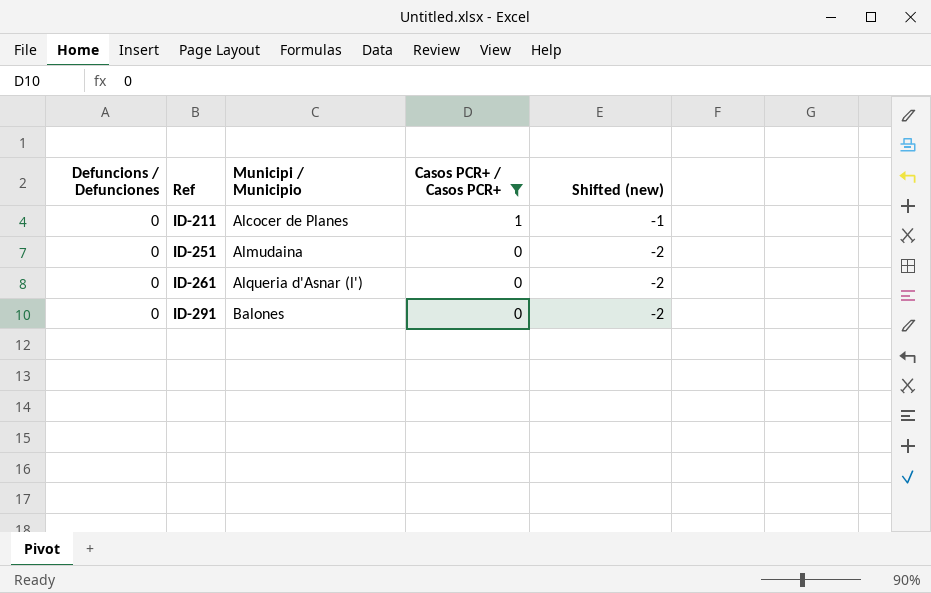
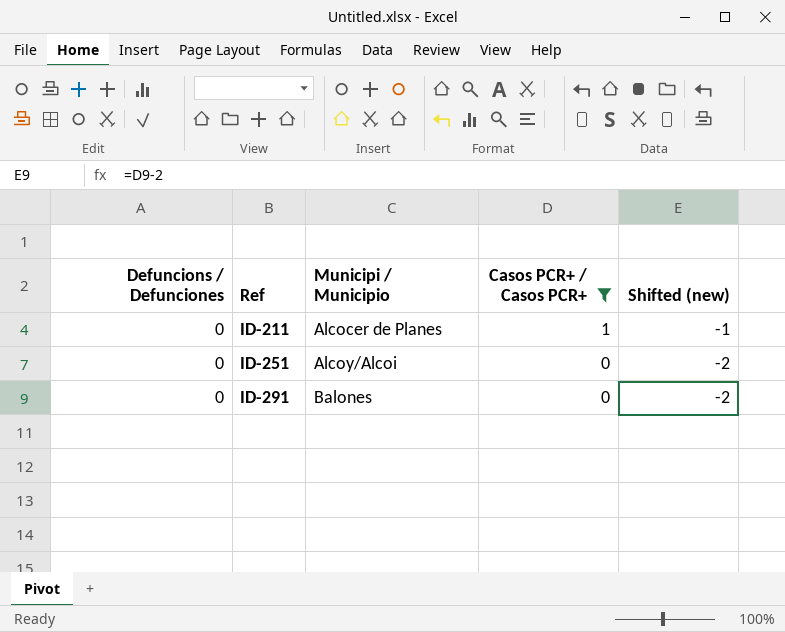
row ID-261: 0 | Alqueria d'Asnar (l') | 0 | -2 -> none
ID-251 | Municipi / Municipio: Almudaina -> Alcoy/Alcoi

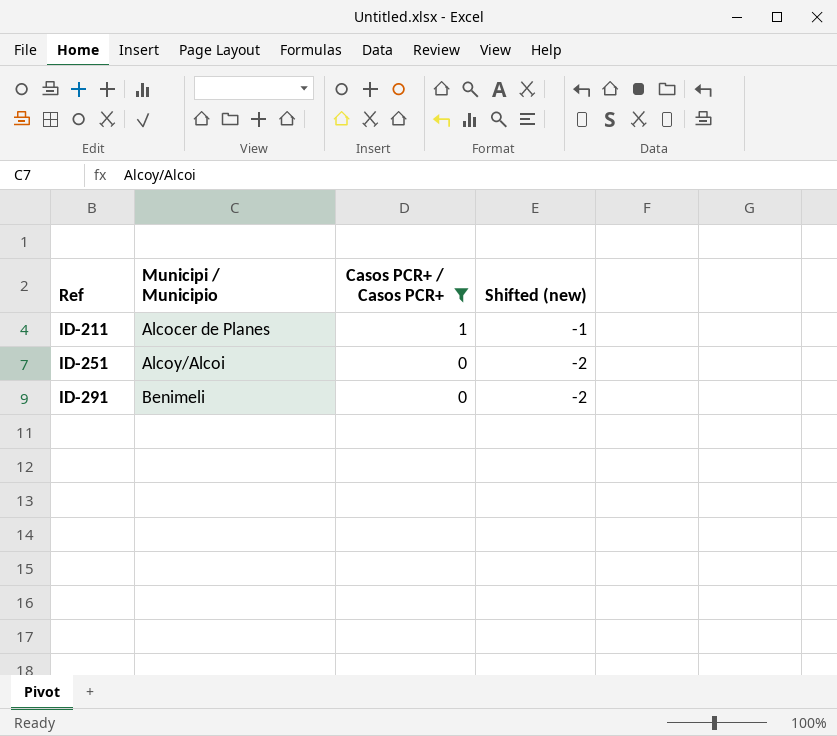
column Defuncions / Defunciones | position: 1 -> none
ID-291 | Municipi / Municipio: Balones -> Benimeli

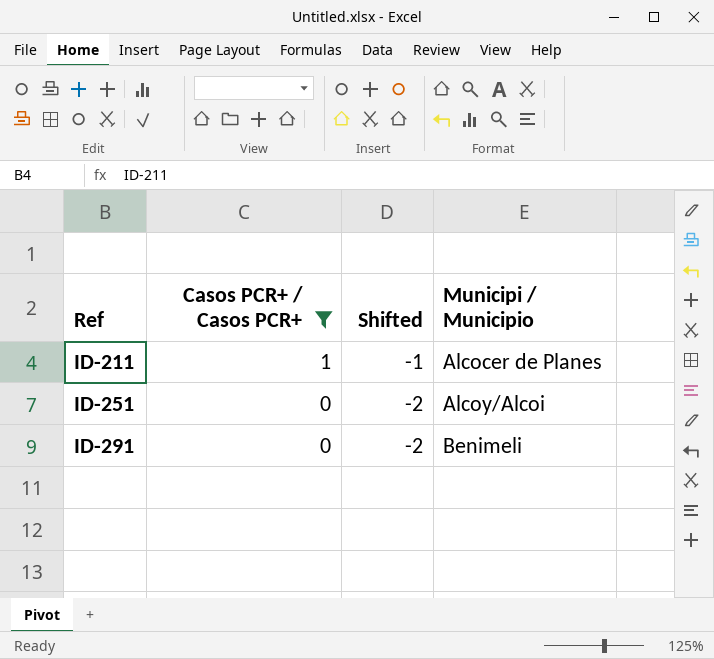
column name: Shifted (new) -> Shifted
column Municipi / Municipio | position: 2 -> 4

